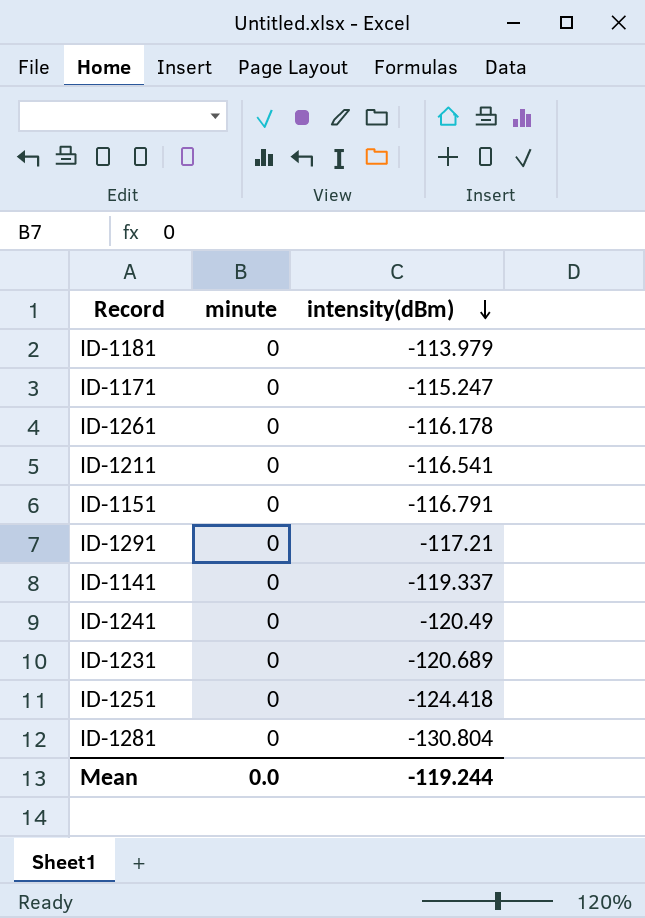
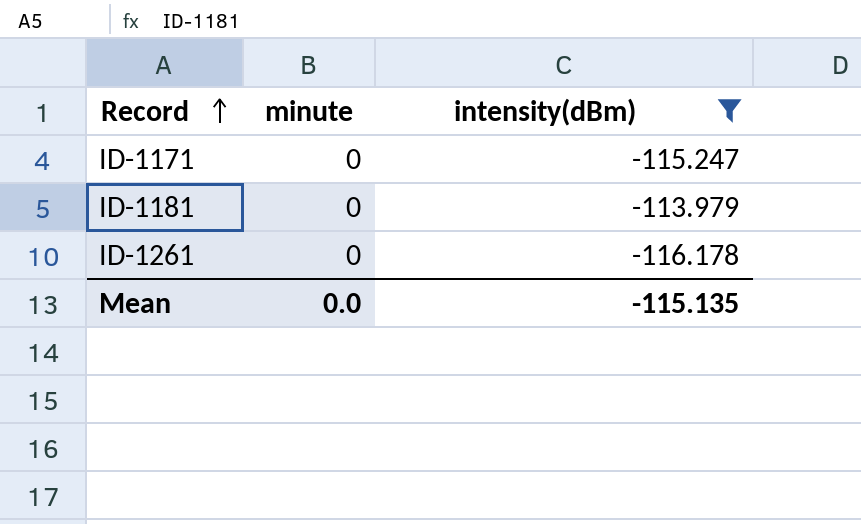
filter: none -> intensity(dBm) >= -116.178
row order: intensity(dBm) descending -> Record ascending
Mean | intensity(dBm): -119.244 -> -115.135

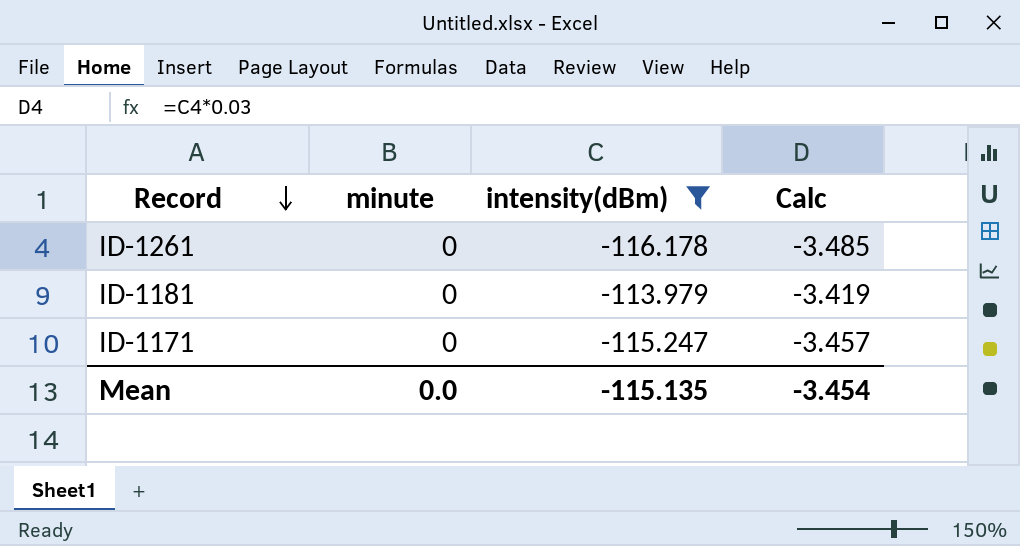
row order: Record ascending -> Record descending
column Calc | formula: none -> [intensity(dBm)] * 0.03

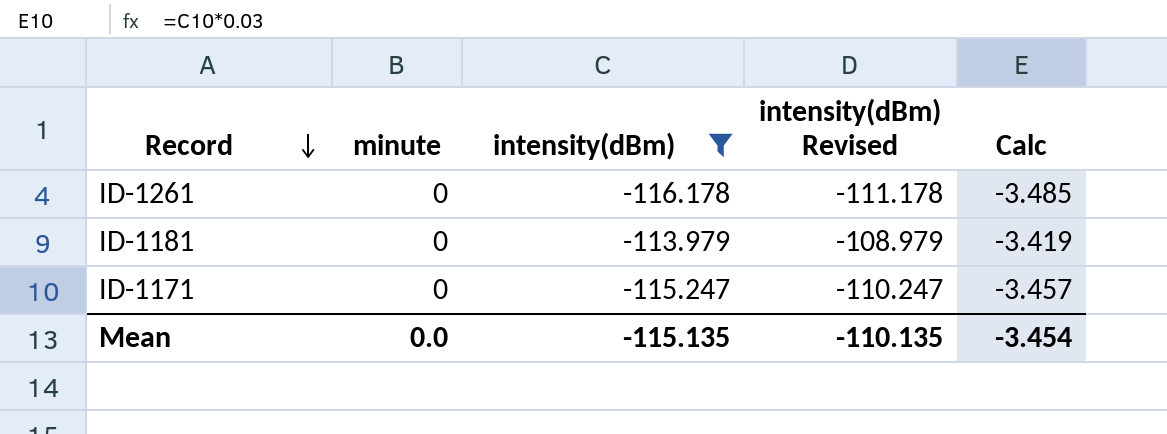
column intensity(dBm) Revised | formula: none -> [intensity(dBm)] + 5

